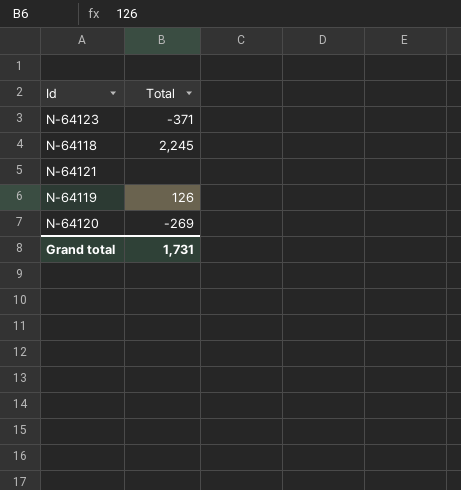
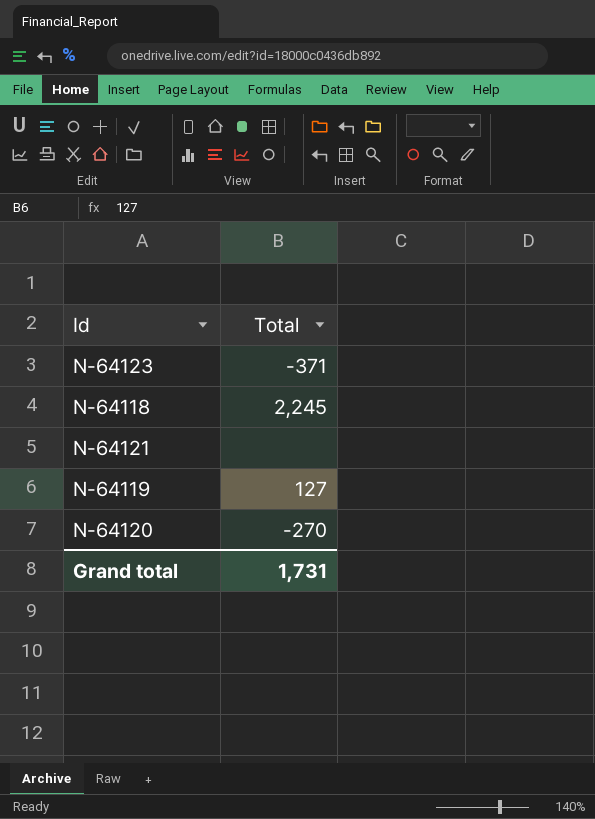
N-64119 | Total: 126 -> 127
N-64120 | Total: -269 -> -270

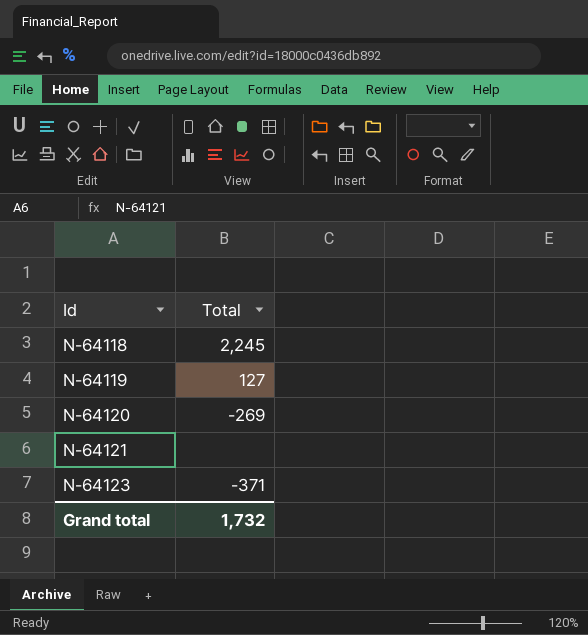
row order: none -> Id ascending
N-64120 | Total: -270 -> -269
Grand total | Total: 1,731 -> 1,732

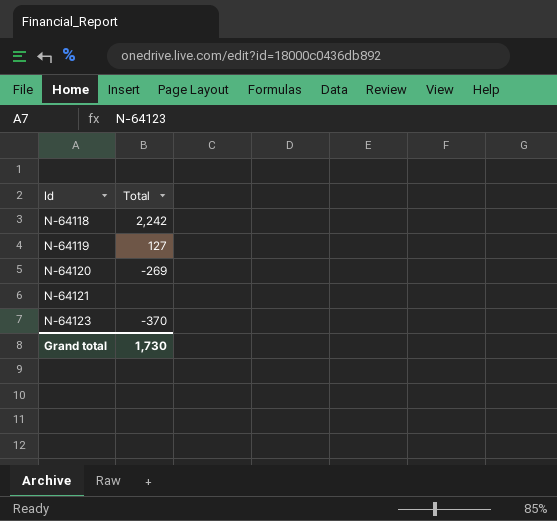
N-64118 | Total: 2,245 -> 2,242
N-64123 | Total: -371 -> -370
Grand total | Total: 1,732 -> 1,730

